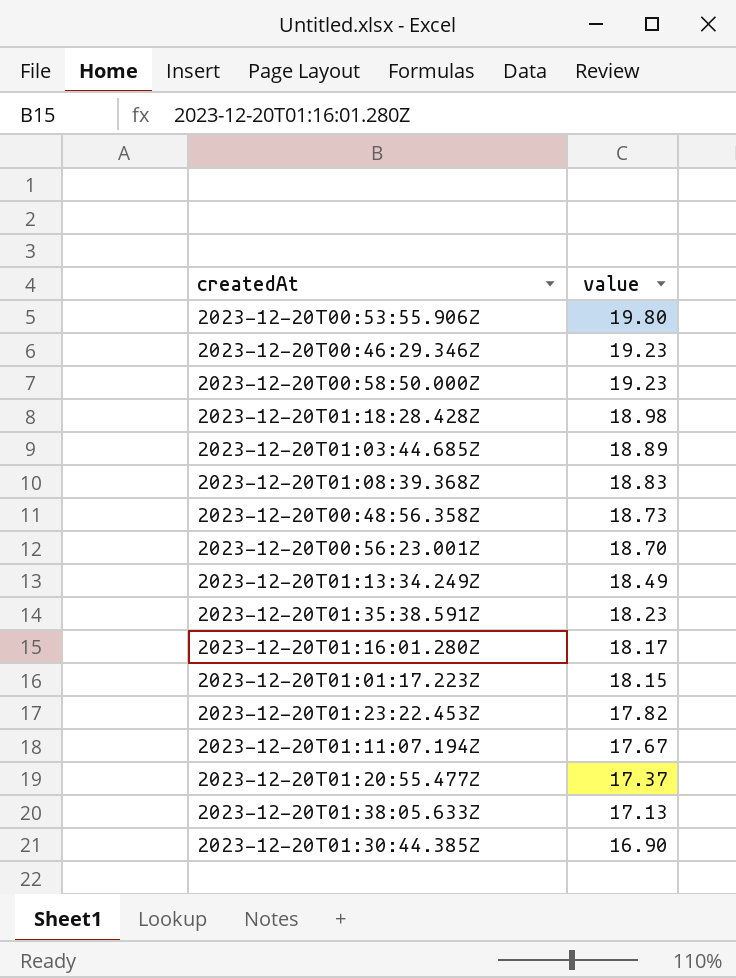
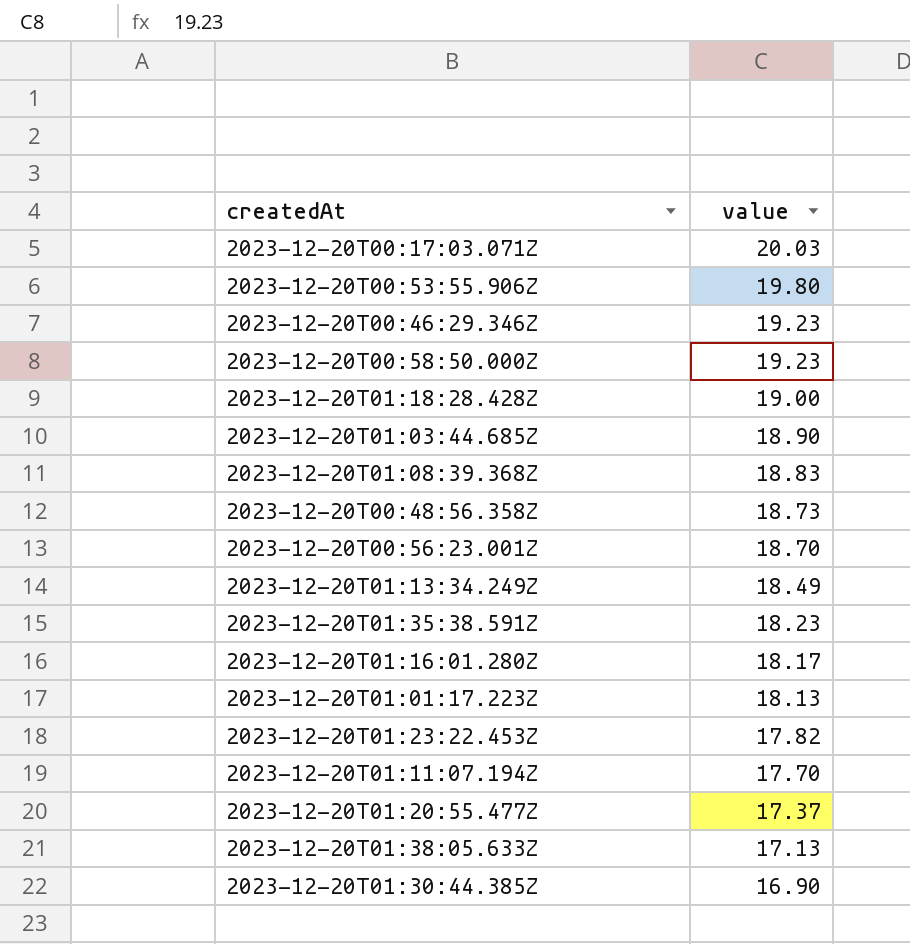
row 2023-12-20T00:17:03.071Z: none -> 20.03
2023-12-20T01:18:28.428Z | value: 18.98 -> 19.00
2023-12-20T01:03:44.685Z | value: 18.89 -> 18.90
2023-12-20T01:01:17.223Z | value: 18.15 -> 18.13
2023-12-20T01:11:07.194Z | value: 17.67 -> 17.70

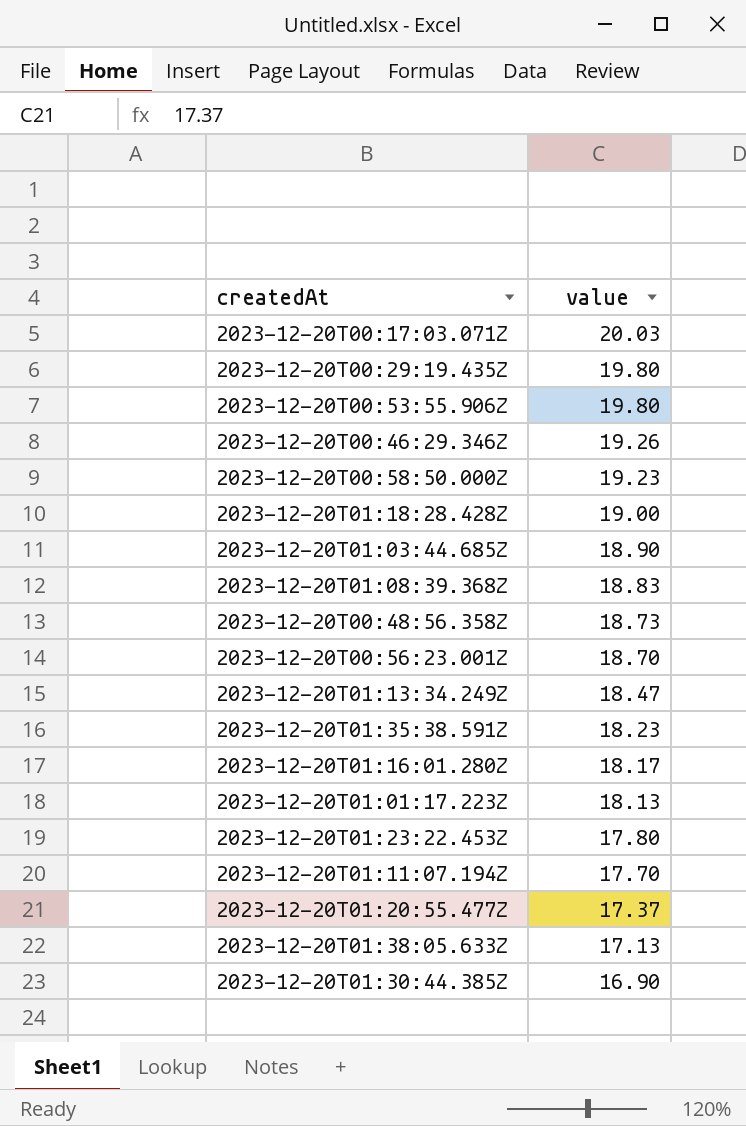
row 2023-12-20T00:29:19.435Z: none -> 19.80
2023-12-20T00:46:29.346Z | value: 19.23 -> 19.26
2023-12-20T01:13:34.249Z | value: 18.49 -> 18.47
2023-12-20T01:23:22.453Z | value: 17.82 -> 17.80

